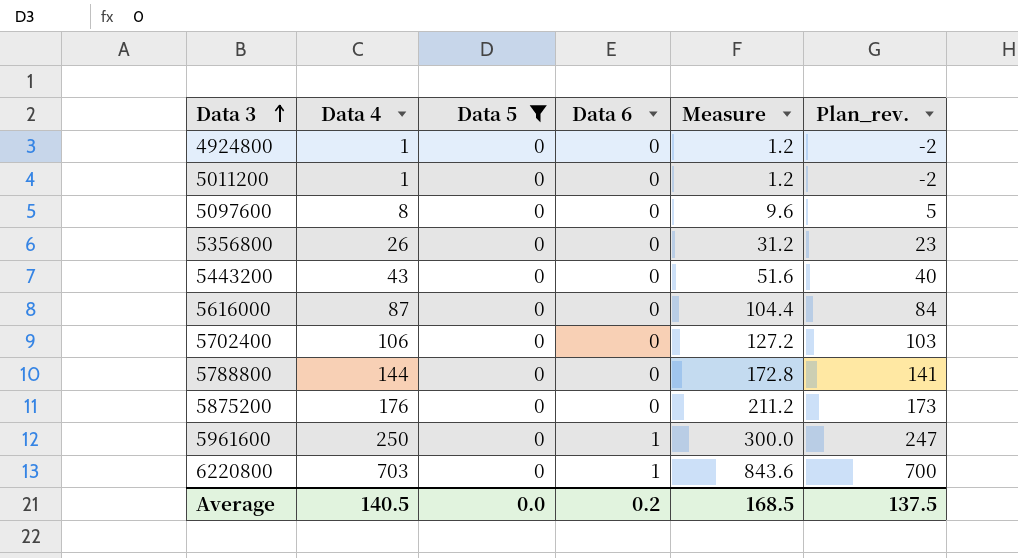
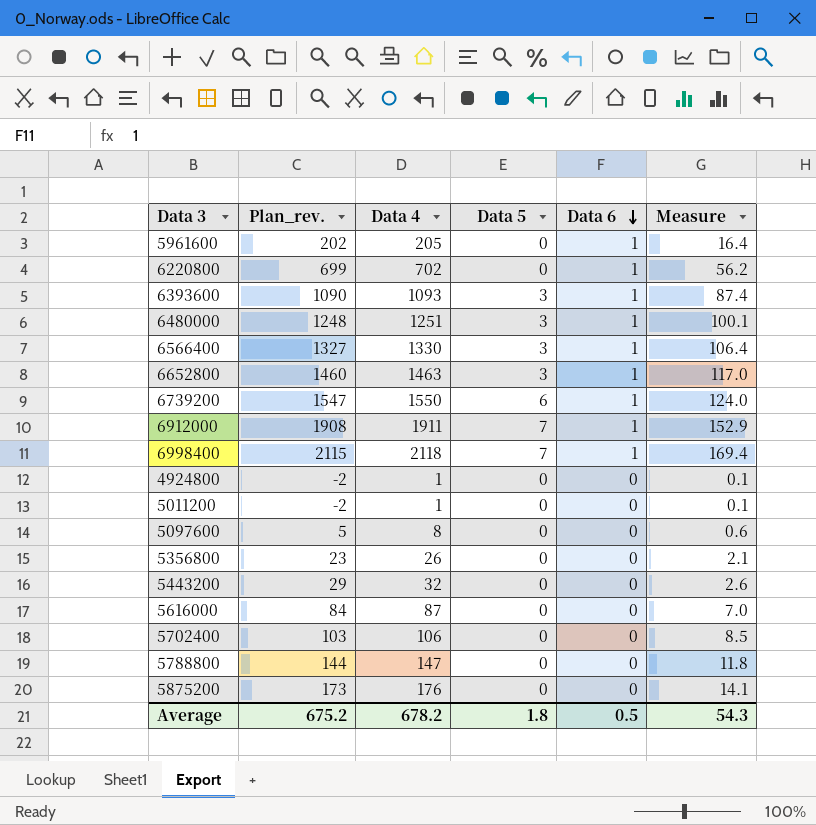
filter: Data 5 = 0 -> none
row order: Data 3 ascending -> Data 6 descending
column Plan_rev. | position: 6 -> 2
column Measure | formula: [Data 4] * 1.2 -> [Data 4] * 0.08
5961600 | Plan_rev.: 247 -> 202
5961600 | Data 4: 250 -> 205
6220800 | Plan_rev.: 700 -> 699
6220800 | Data 4: 703 -> 702
5443200 | Plan_rev.: 40 -> 29
5443200 | Data 4: 43 -> 32
5788800 | Plan_rev.: 141 -> 144
5788800 | Data 4: 144 -> 147
Average | Plan_rev.: 137.5 -> 675.2
Average | Data 4: 140.5 -> 678.2
Average | Data 5: 0.0 -> 1.8
Average | Data 6: 0.2 -> 0.5
Average | Measure: 168.5 -> 54.3

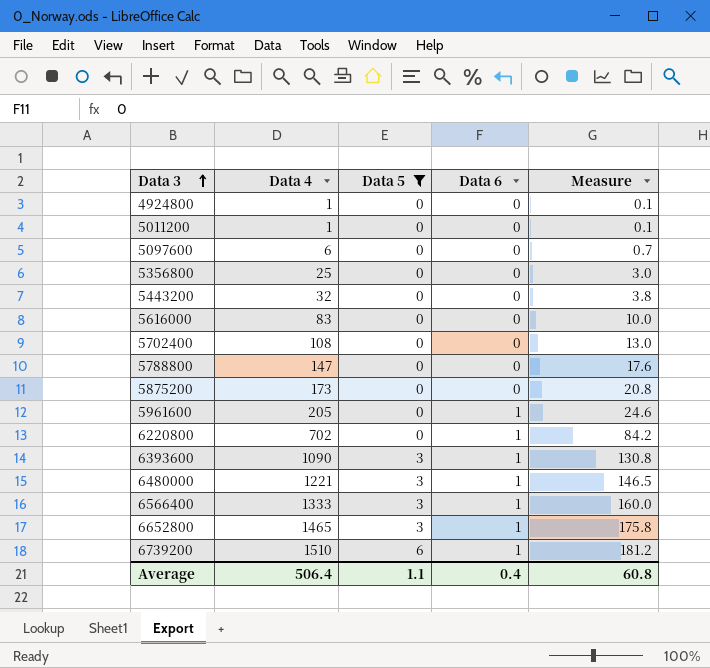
filter: none -> Data 5 != 7
row order: Data 6 descending -> Data 3 ascending
column Plan_rev. | formula: [Data 4] - 3 -> none
column Measure | formula: [Data 4] * 0.08 -> [Data 4] * 0.12
5097600 | Data 4: 8 -> 6
5356800 | Data 4: 26 -> 25
5616000 | Data 4: 87 -> 83
5702400 | Data 4: 106 -> 108
5875200 | Data 4: 176 -> 173
6393600 | Data 4: 1093 -> 1090
6480000 | Data 4: 1251 -> 1221
6566400 | Data 4: 1330 -> 1333
6652800 | Data 4: 1463 -> 1465
6739200 | Data 4: 1550 -> 1510
Average | Data 4: 678.2 -> 506.4
Average | Data 5: 1.8 -> 1.1
Average | Data 6: 0.5 -> 0.4
Average | Measure: 54.3 -> 60.8

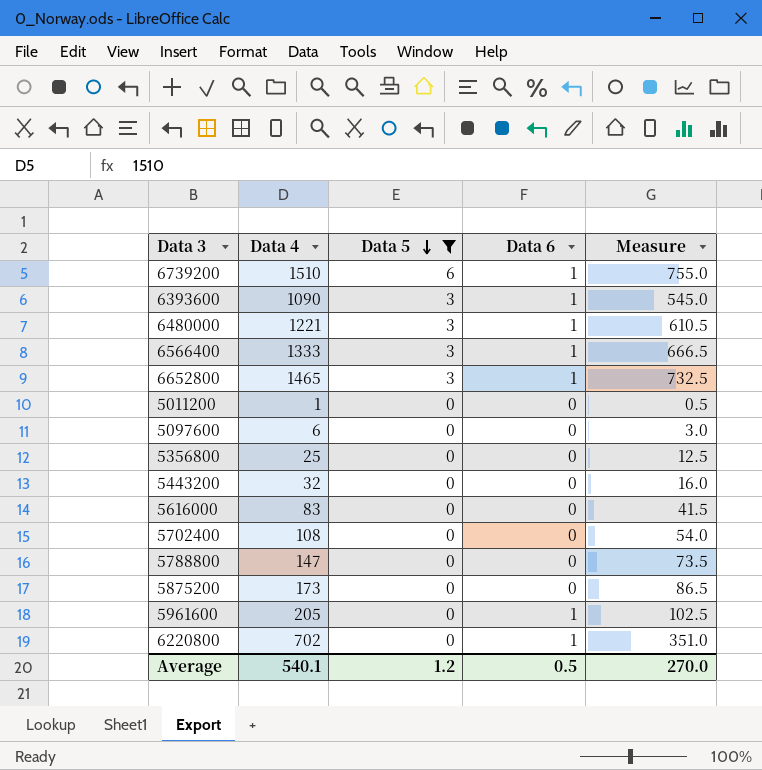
row order: Data 3 ascending -> Data 5 descending
column Measure | formula: [Data 4] * 0.12 -> [Data 4] * 0.5
row 4924800: 1 | 0 | 0 | 0.1 -> none
Average | Data 4: 506.4 -> 540.1
Average | Data 5: 1.1 -> 1.2
Average | Data 6: 0.4 -> 0.5
Average | Measure: 60.8 -> 270.0

